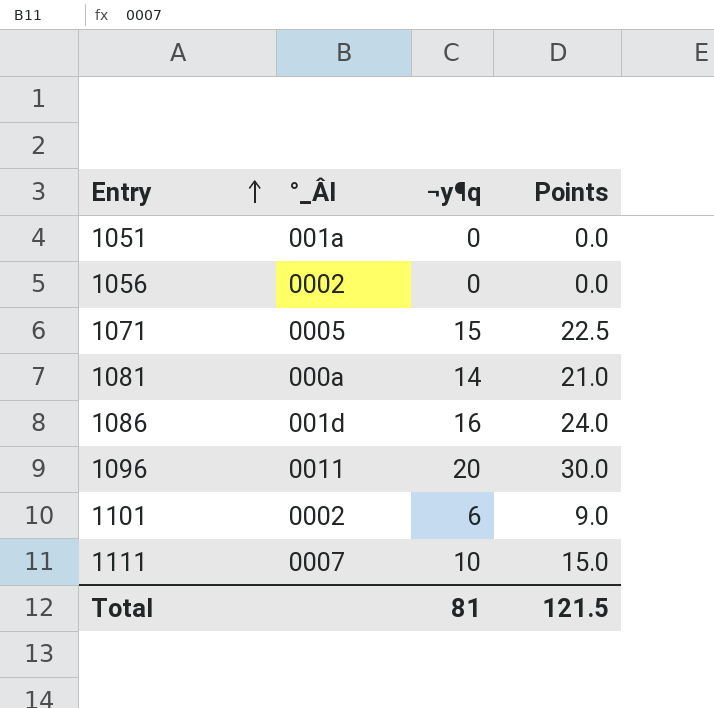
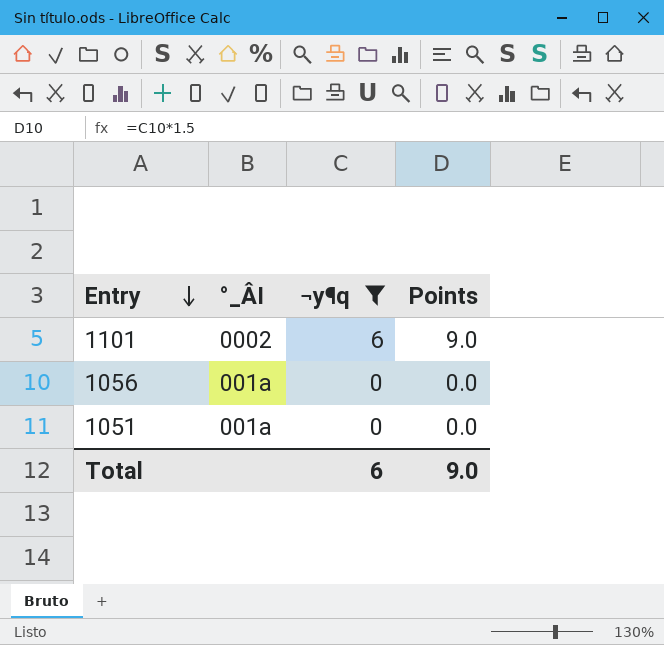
filter: none -> ¬y¶q <= 6
row order: Entry ascending -> Entry descending
1056 | °_ÂI: 0002 -> 001a
Total | ¬y¶q: 81 -> 6
Total | Points: 121.5 -> 9.0

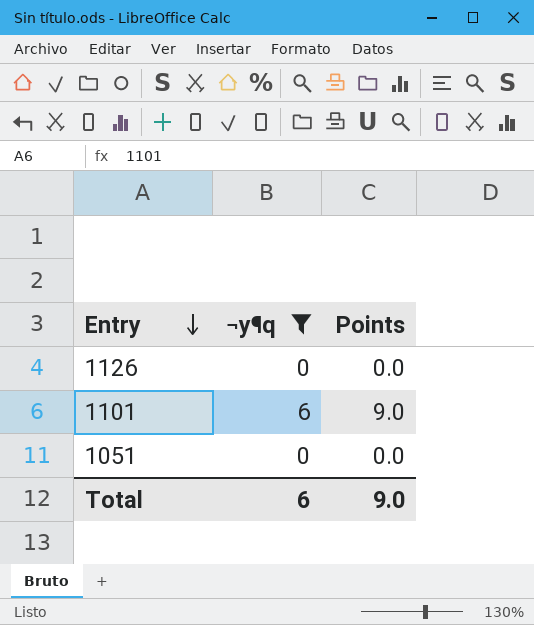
column °_ÂI | position: 2 -> none
row 1056: 001a | 0 | 0.0 -> none
row 1126: none -> 0 | 0.0

